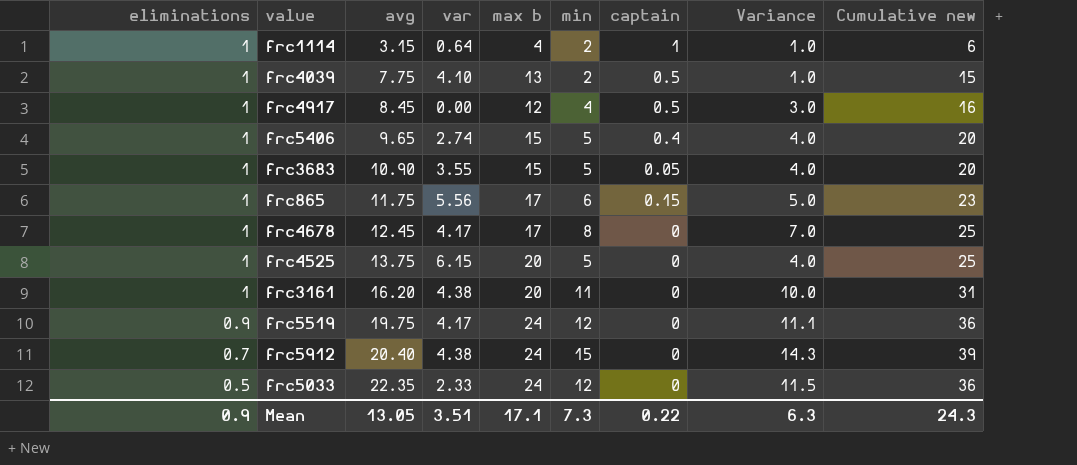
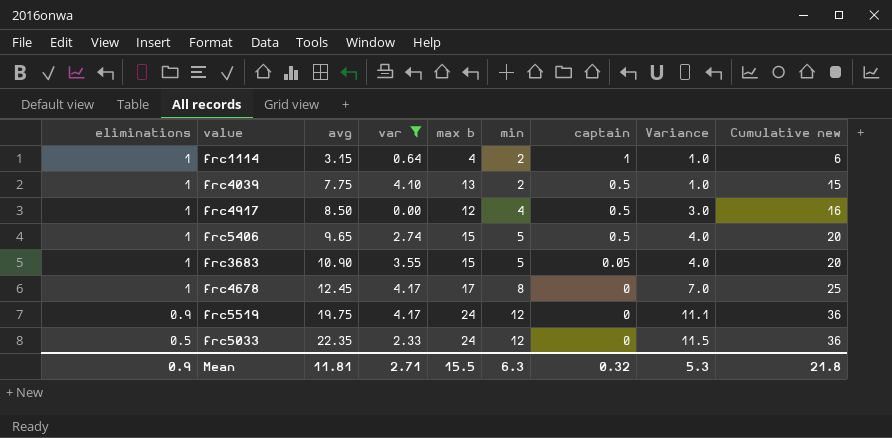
filter: none -> var <= 4.17
frc4917 | avg: 8.45 -> 8.50
frc5406 | captain: 0.4 -> 0.5
Mean | avg: 13.05 -> 11.81
Mean | var: 3.51 -> 2.71
Mean | max b: 17.1 -> 15.5
Mean | min: 7.3 -> 6.3
Mean | captain: 0.22 -> 0.32
Mean | Variance: 6.3 -> 5.3
Mean | Cumulative new: 24.3 -> 21.8

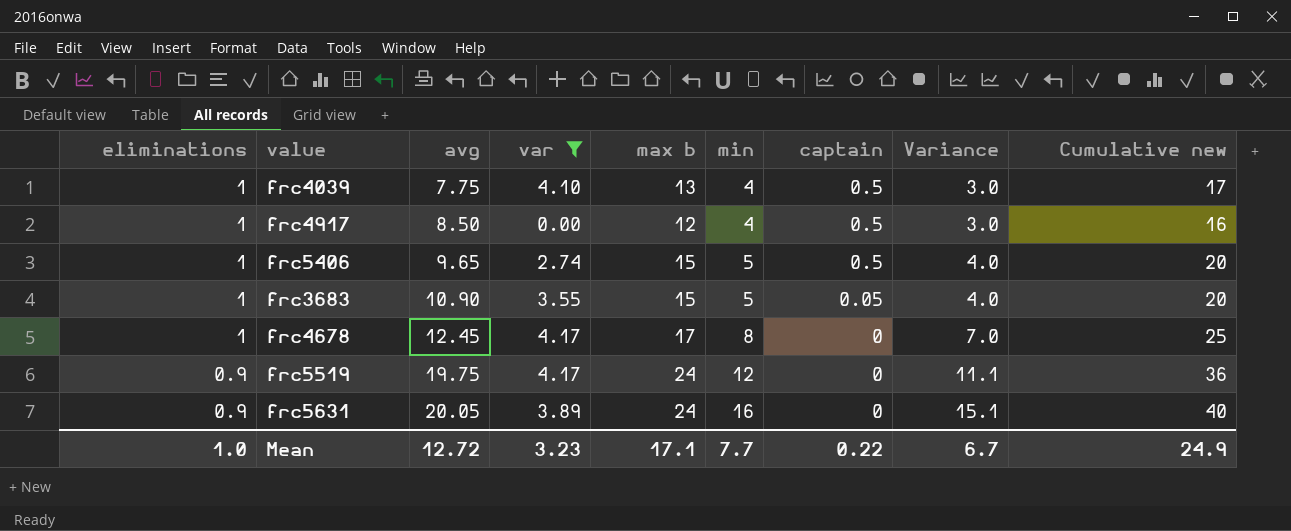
row frc1114: 1 | 3.15 | 0.64 | 4 | 2 | 1 | 1.0 | 6 -> none
row frc5033: 0.5 | 22.35 | 2.33 | 24 | 12 | 0 | 11.5 | 36 -> none
frc4039 | min: 2 -> 4
frc4039 | Variance: 1.0 -> 3.0
frc4039 | Cumulative new: 15 -> 17
row frc5631: none -> 0.9 | 20.05 | 3.89 | 24 | 16 | 0 | 15.1 | 40
Mean | eliminations: 0.9 -> 1.0
Mean | avg: 11.81 -> 12.72
Mean | var: 2.71 -> 3.23
Mean | max b: 15.5 -> 17.1
Mean | min: 6.3 -> 7.7
Mean | captain: 0.32 -> 0.22
Mean | Variance: 5.3 -> 6.7
Mean | Cumulative new: 21.8 -> 24.9

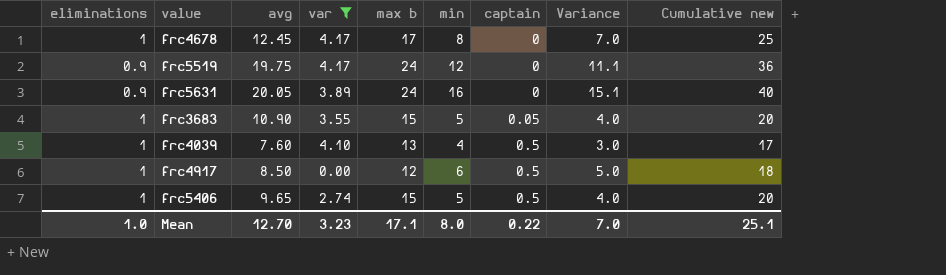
row order: eliminations descending -> captain ascending
frc4039 | avg: 7.75 -> 7.60
frc4917 | min: 4 -> 6
frc4917 | Variance: 3.0 -> 5.0
frc4917 | Cumulative new: 16 -> 18
Mean | avg: 12.72 -> 12.70
Mean | min: 7.7 -> 8.0
Mean | Variance: 6.7 -> 7.0
Mean | Cumulative new: 24.9 -> 25.1

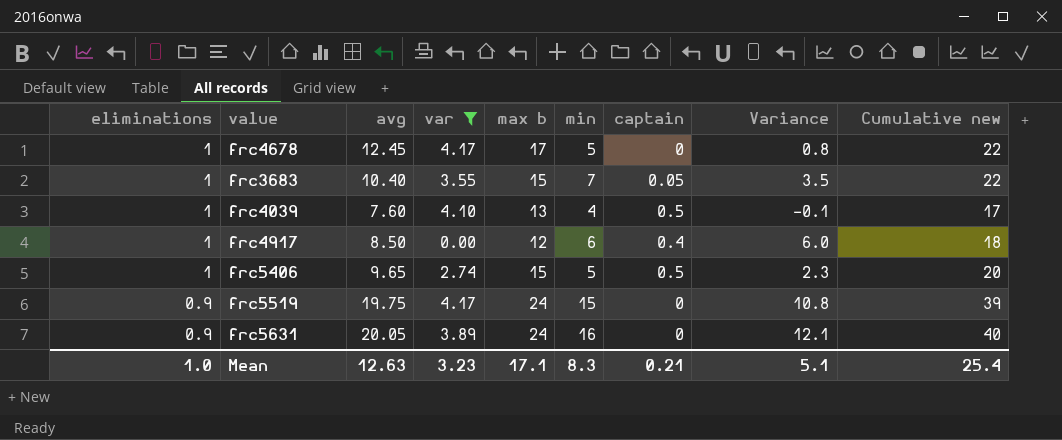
row order: captain ascending -> eliminations descending
column Variance | formula: [min] - [eliminations] -> [min] - [var]
frc4678 | min: 8 -> 5
frc4678 | Cumulative new: 25 -> 22
frc3683 | avg: 10.90 -> 10.40
frc3683 | min: 5 -> 7
frc3683 | Cumulative new: 20 -> 22
frc4917 | captain: 0.5 -> 0.4
frc5519 | min: 12 -> 15
frc5519 | Cumulative new: 36 -> 39
Mean | avg: 12.70 -> 12.63
Mean | min: 8.0 -> 8.3
Mean | captain: 0.22 -> 0.21
Mean | Variance: 7.0 -> 5.1
Mean | Cumulative new: 25.1 -> 25.4

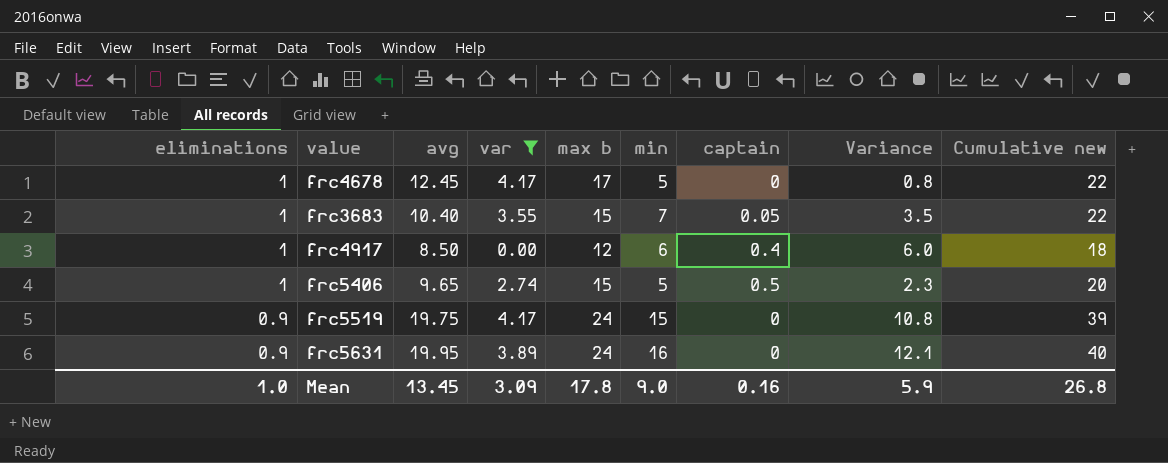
row frc4039: 1 | 7.60 | 4.10 | 13 | 4 | 0.5 | -0.1 | 17 -> none
frc5631 | avg: 20.05 -> 19.95
Mean | avg: 12.63 -> 13.45
Mean | var: 3.23 -> 3.09
Mean | max b: 17.1 -> 17.8
Mean | min: 8.3 -> 9.0
Mean | captain: 0.21 -> 0.16
Mean | Variance: 5.1 -> 5.9
Mean | Cumulative new: 25.4 -> 26.8

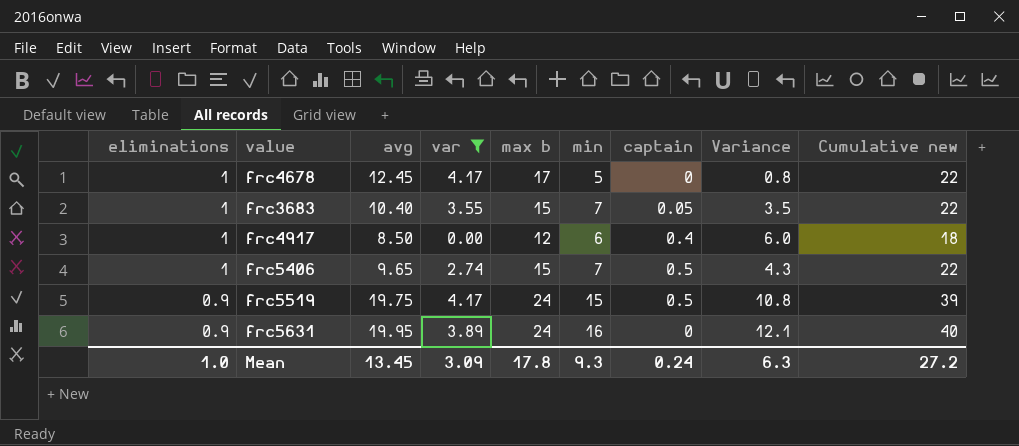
frc5406 | min: 5 -> 7
frc5406 | Variance: 2.3 -> 4.3
frc5406 | Cumulative new: 20 -> 22
frc5519 | captain: 0 -> 0.5
Mean | min: 9.0 -> 9.3
Mean | captain: 0.16 -> 0.24
Mean | Variance: 5.9 -> 6.3
Mean | Cumulative new: 26.8 -> 27.2

